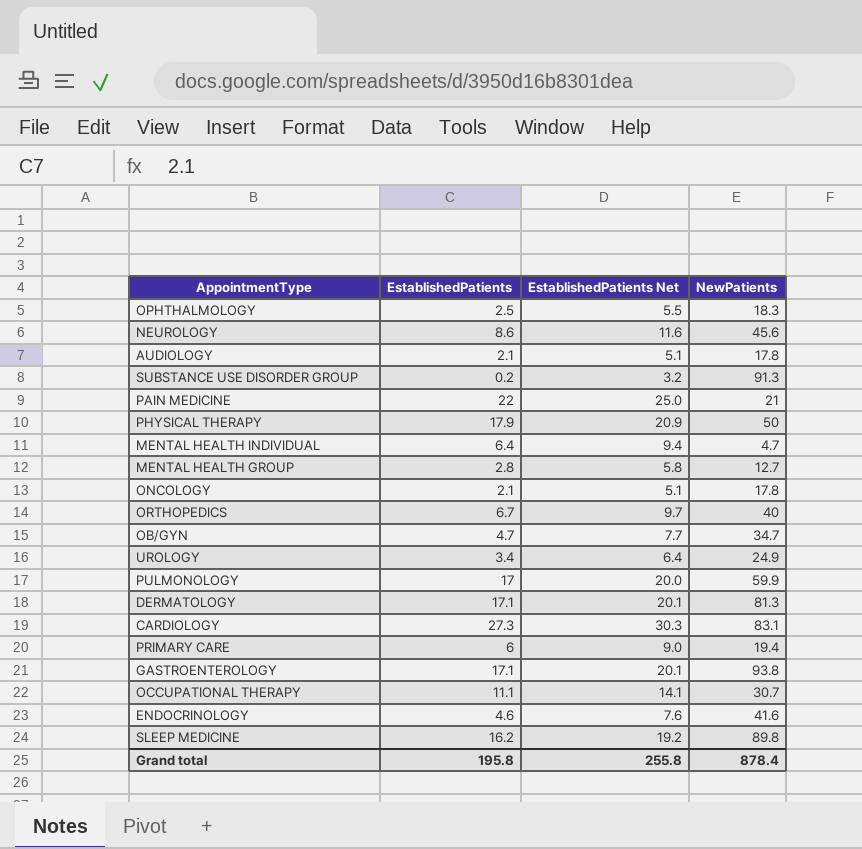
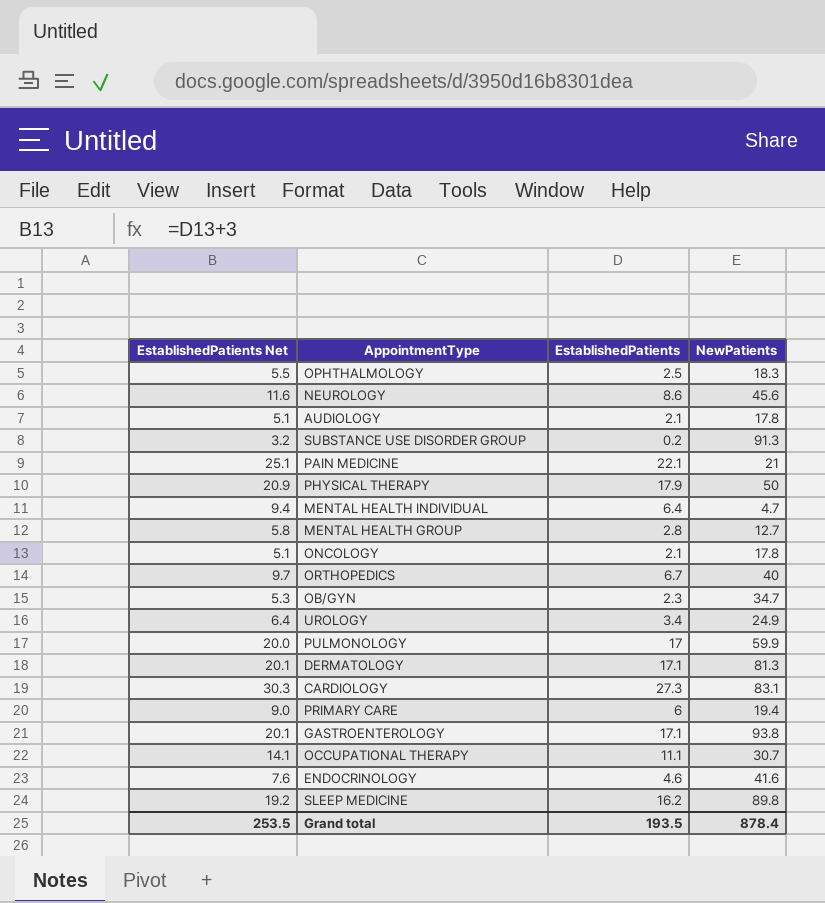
column EstablishedPatients Net | position: 3 -> 1
PAIN MEDICINE | EstablishedPatients Net: 25.0 -> 25.1
PAIN MEDICINE | EstablishedPatients: 22 -> 22.1
OB/GYN | EstablishedPatients Net: 7.7 -> 5.3
OB/GYN | EstablishedPatients: 4.7 -> 2.3
Grand total | EstablishedPatients Net: 255.8 -> 253.5
Grand total | EstablishedPatients: 195.8 -> 193.5

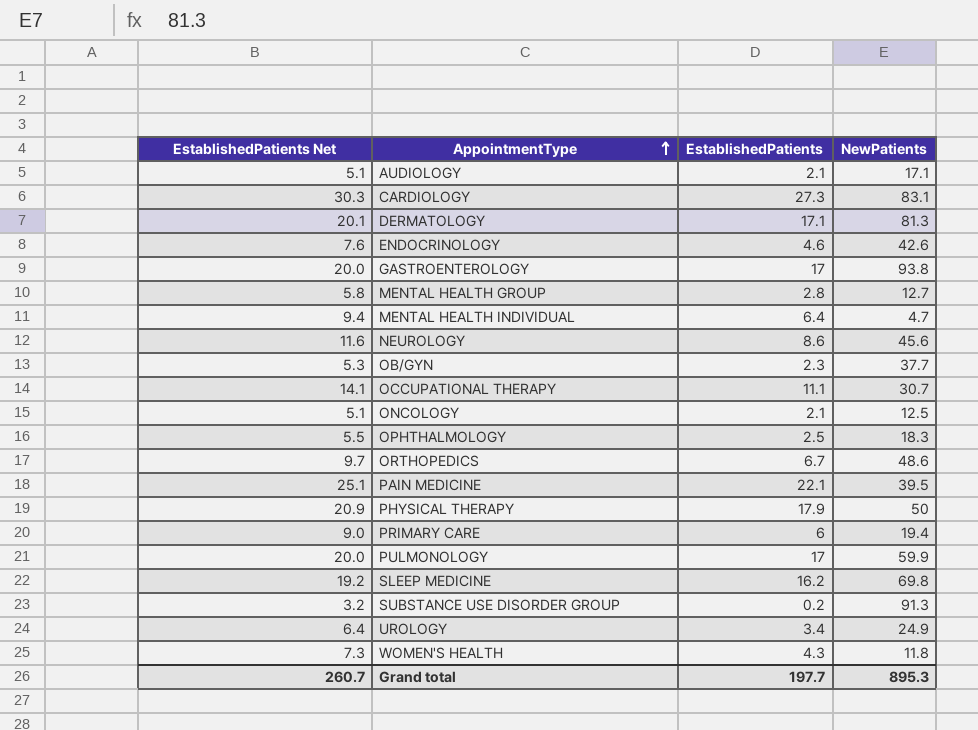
row order: none -> AppointmentType ascending
AUDIOLOGY | NewPatients: 17.8 -> 17.1
ENDOCRINOLOGY | NewPatients: 41.6 -> 42.6
GASTROENTEROLOGY | EstablishedPatients Net: 20.1 -> 20.0
GASTROENTEROLOGY | EstablishedPatients: 17.1 -> 17
OB/GYN | NewPatients: 34.7 -> 37.7
ONCOLOGY | NewPatients: 17.8 -> 12.5
ORTHOPEDICS | NewPatients: 40 -> 48.6
PAIN MEDICINE | NewPatients: 21 -> 39.5
SLEEP MEDICINE | NewPatients: 89.8 -> 69.8
row WOMEN'S HEALTH: none -> 7.3 | 4.3 | 11.8
Grand total | EstablishedPatients Net: 253.5 -> 260.7
Grand total | EstablishedPatients: 193.5 -> 197.7
Grand total | NewPatients: 878.4 -> 895.3

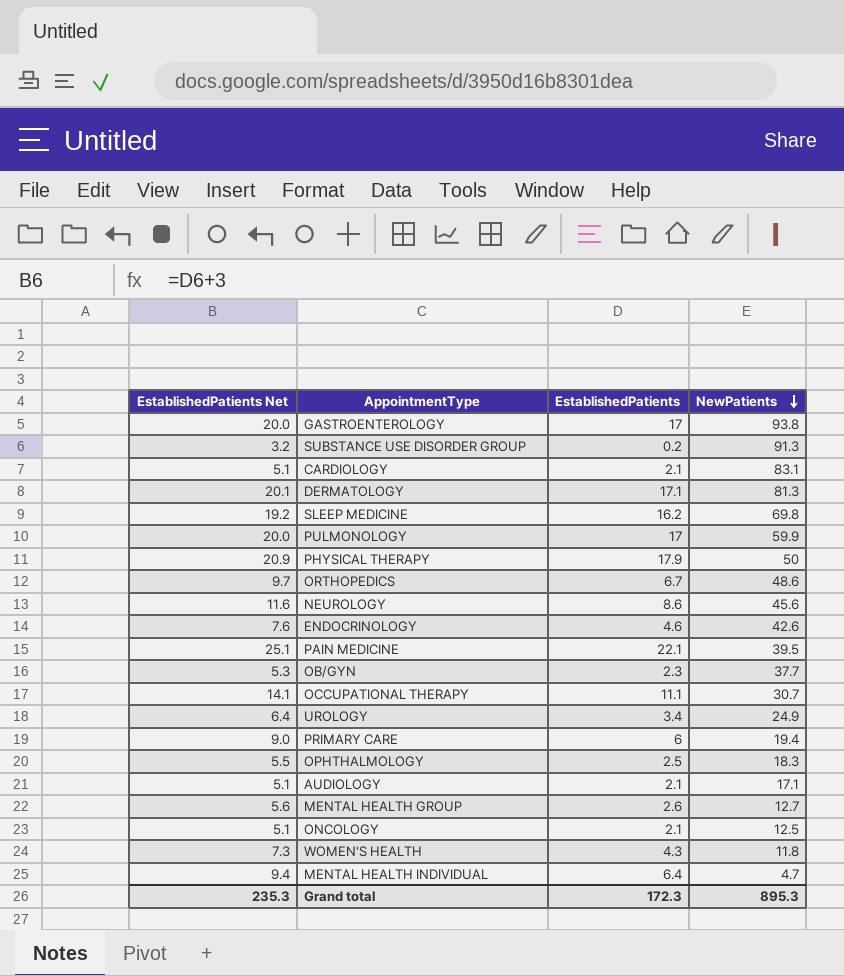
row order: AppointmentType ascending -> NewPatients descending
CARDIOLOGY | EstablishedPatients Net: 30.3 -> 5.1
CARDIOLOGY | EstablishedPatients: 27.3 -> 2.1
MENTAL HEALTH GROUP | EstablishedPatients Net: 5.8 -> 5.6
MENTAL HEALTH GROUP | EstablishedPatients: 2.8 -> 2.6
Grand total | EstablishedPatients Net: 260.7 -> 235.3
Grand total | EstablishedPatients: 197.7 -> 172.3

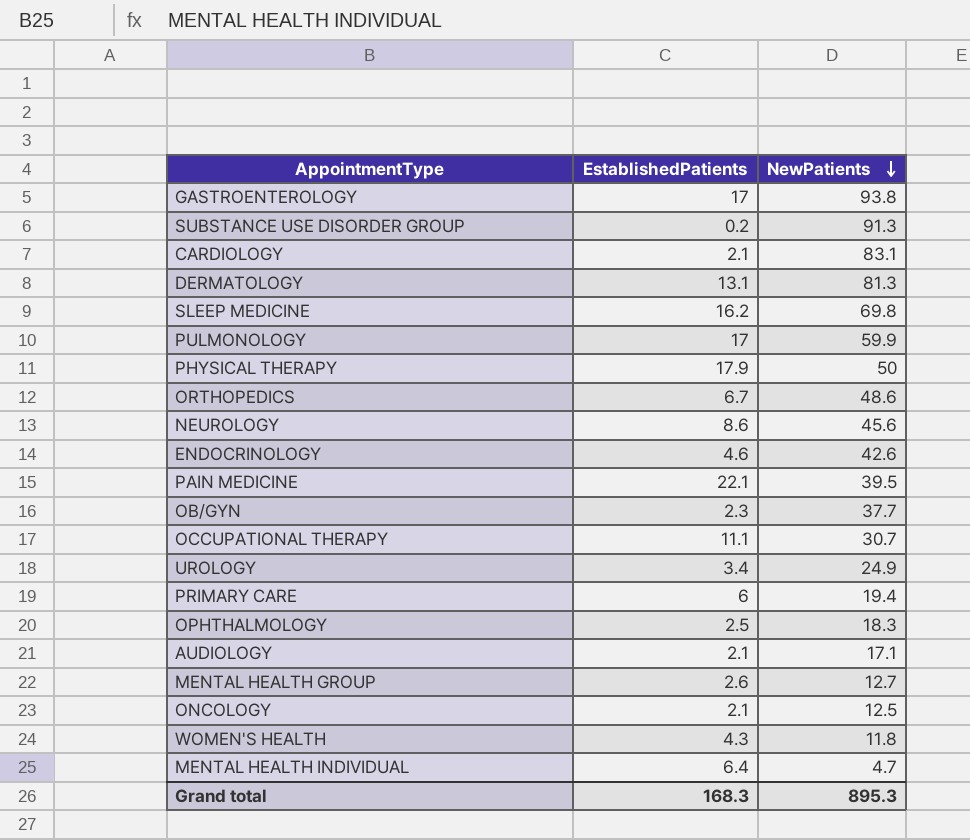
column EstablishedPatients Net | formula: [EstablishedPatients] + 3 -> none
DERMATOLOGY | EstablishedPatients: 17.1 -> 13.1
Grand total | EstablishedPatients: 172.3 -> 168.3

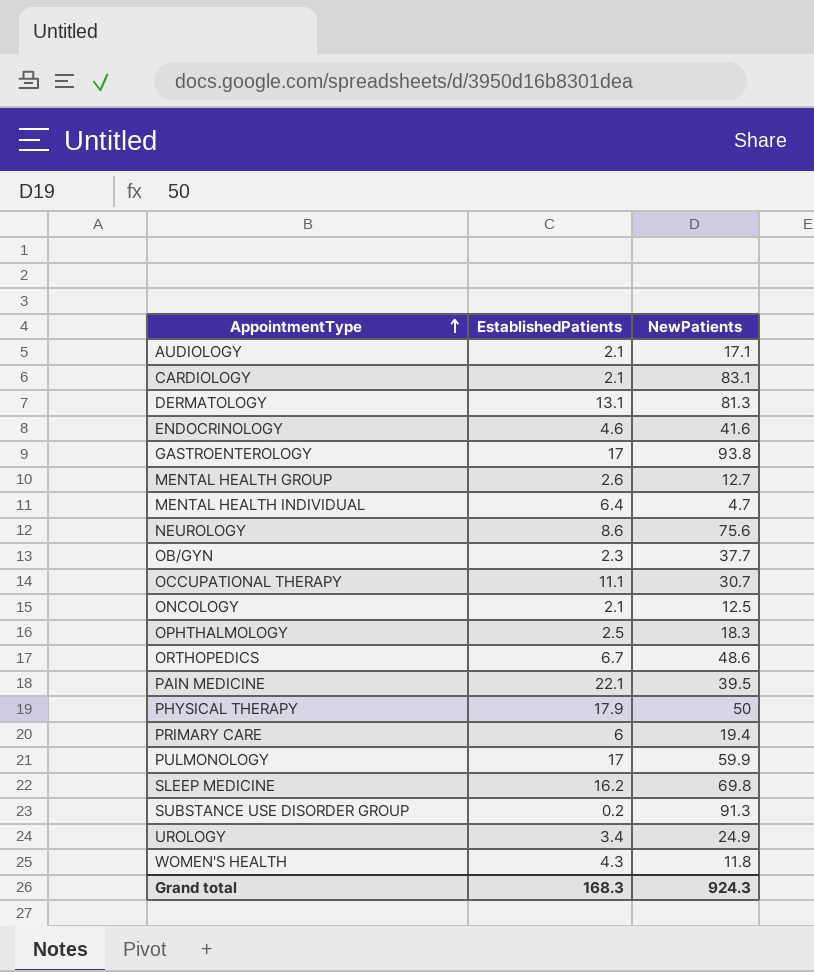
row order: NewPatients descending -> AppointmentType ascending
ENDOCRINOLOGY | NewPatients: 42.6 -> 41.6
NEUROLOGY | NewPatients: 45.6 -> 75.6
Grand total | NewPatients: 895.3 -> 924.3

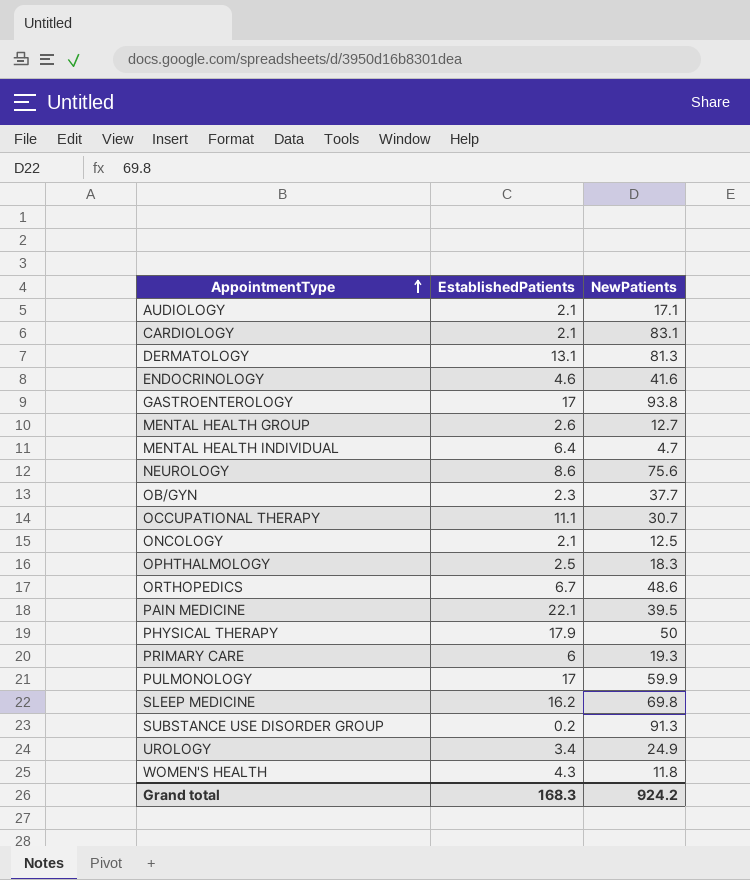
PRIMARY CARE | NewPatients: 19.4 -> 19.3
Grand total | NewPatients: 924.3 -> 924.2

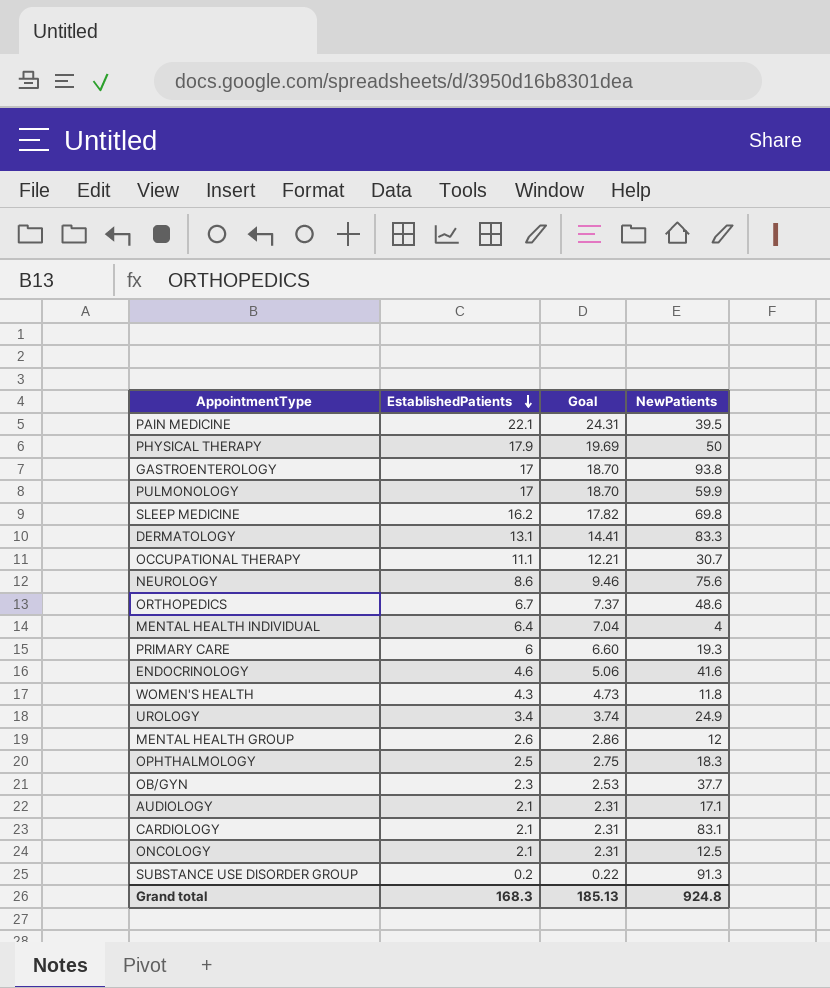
row order: AppointmentType ascending -> EstablishedPatients descending
column Goal | formula: none -> [EstablishedPatients] * 1.1
DERMATOLOGY | NewPatients: 81.3 -> 83.3
MENTAL HEALTH INDIVIDUAL | NewPatients: 4.7 -> 4
MENTAL HEALTH GROUP | NewPatients: 12.7 -> 12
Grand total | NewPatients: 924.2 -> 924.8

